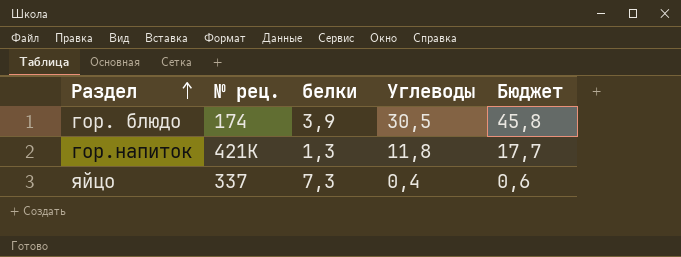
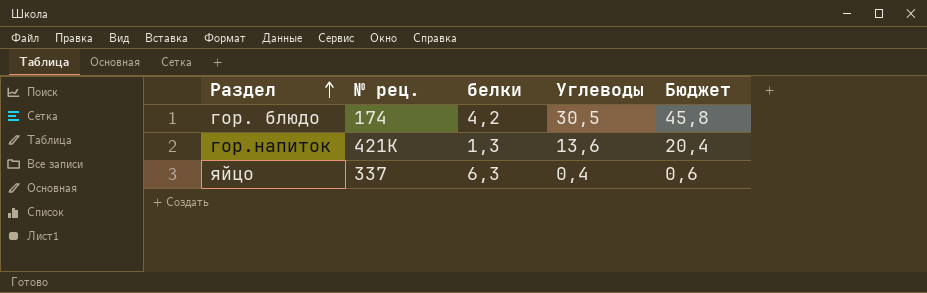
гор. блюдо | белки: 3,9 -> 4,2
гор.напиток | Углеводы: 11,8 -> 13,6
гор.напиток | Бюджет: 17,7 -> 20,4
яйцо | белки: 7,3 -> 6,3

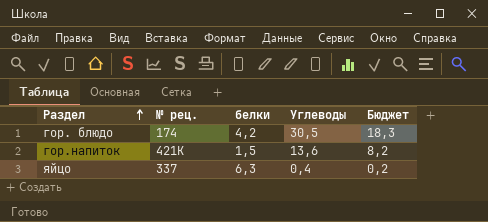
column Бюджет | formula: [Углеводы] * 1,5 -> [Углеводы] * 0,6
гор.напиток | белки: 1,3 -> 1,5

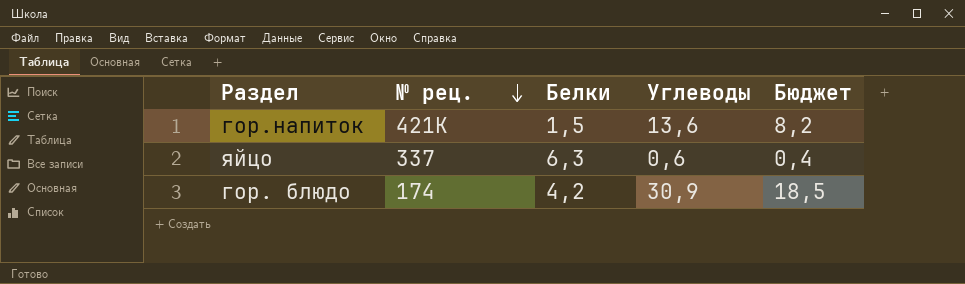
row order: Раздел ascending -> № рец. descending
column name: белки -> Белки
яйцо | Углеводы: 0,4 -> 0,6
яйцо | Бюджет: 0,2 -> 0,4
гор. блюдо | Углеводы: 30,5 -> 30,9
гор. блюдо | Бюджет: 18,3 -> 18,5

